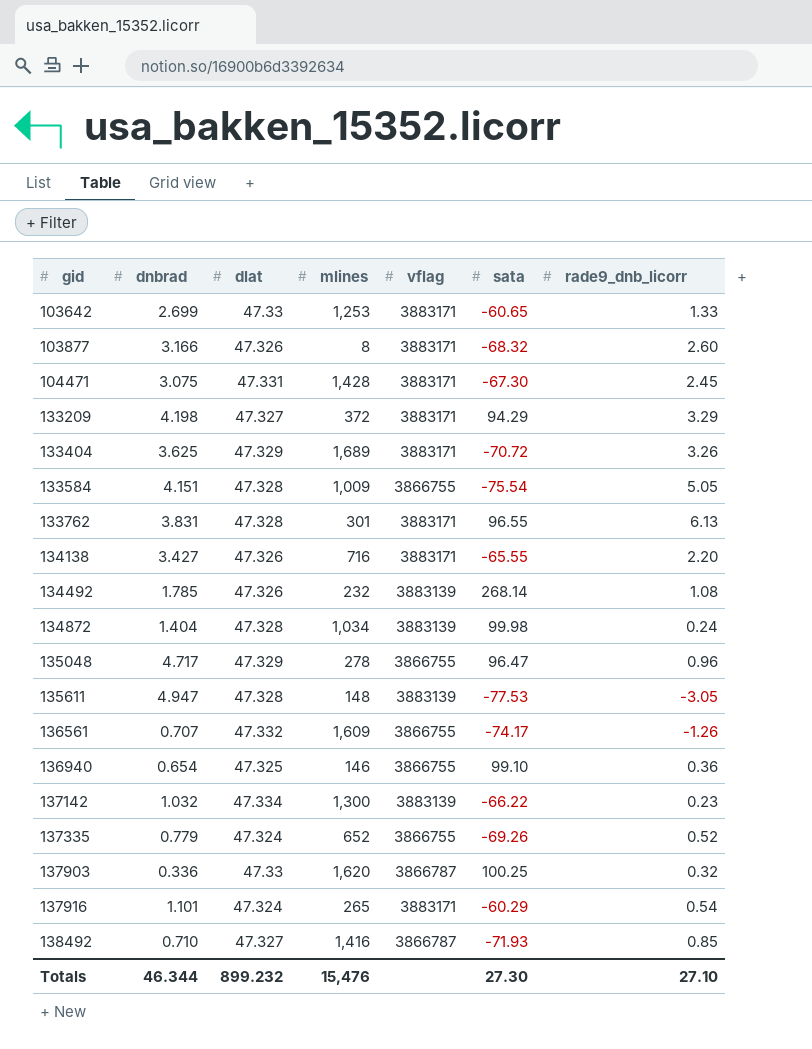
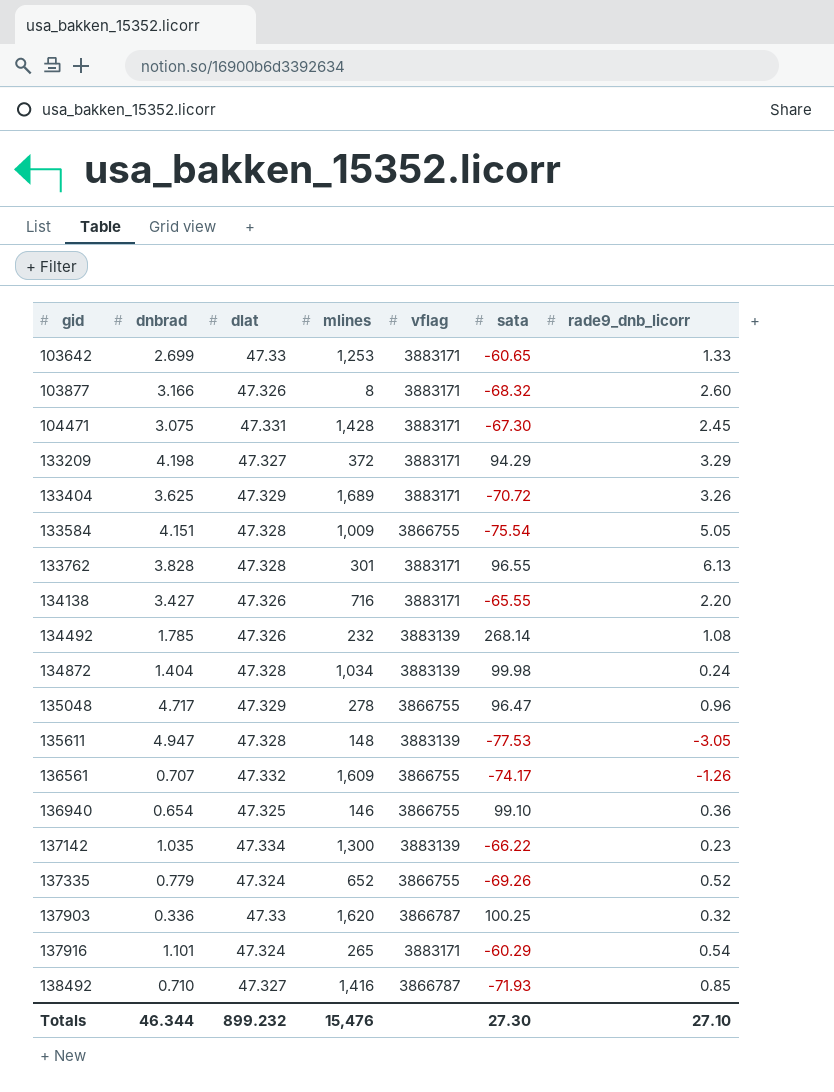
133762 | dnbrad: 3.831 -> 3.828
137142 | dnbrad: 1.032 -> 1.035

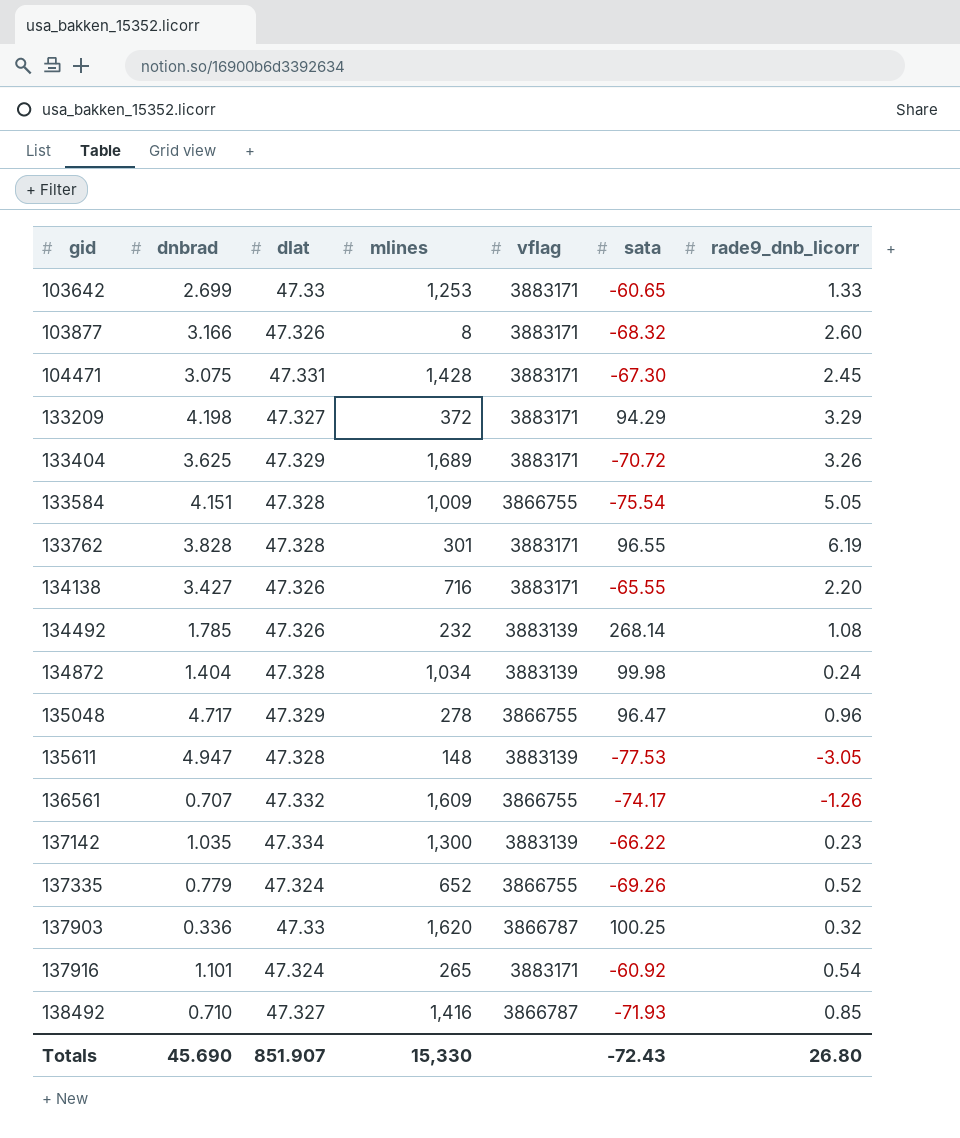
row 136940: 0.654 | 47.325 | 146 | 3866755 | 99.10 | 0.36 -> none
133762 | rade9_dnb_licorr: 6.13 -> 6.19
137916 | sata: -60.29 -> -60.92
Totals | dnbrad: 46.344 -> 45.690
Totals | dlat: 899.232 -> 851.907
Totals | mlines: 15,476 -> 15,330
Totals | sata: 27.30 -> -72.43
Totals | rade9_dnb_licorr: 27.10 -> 26.80

